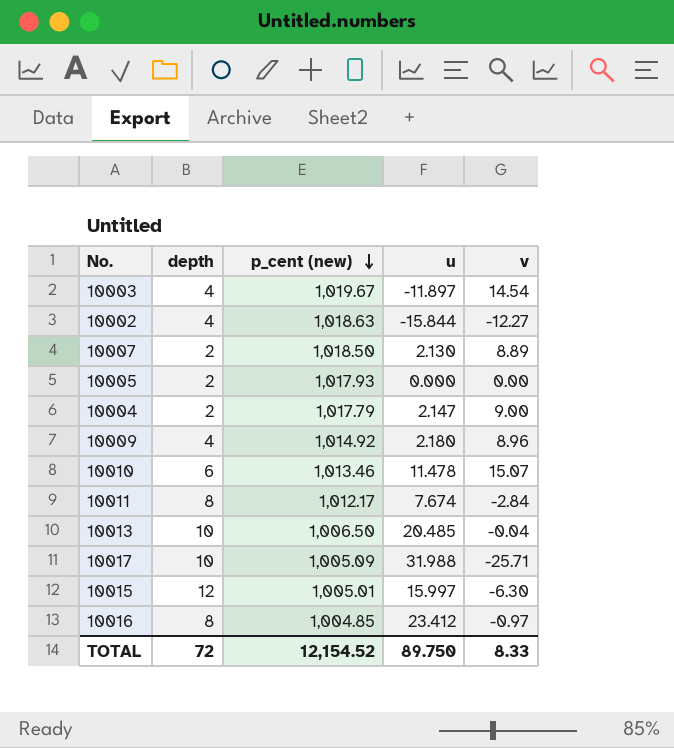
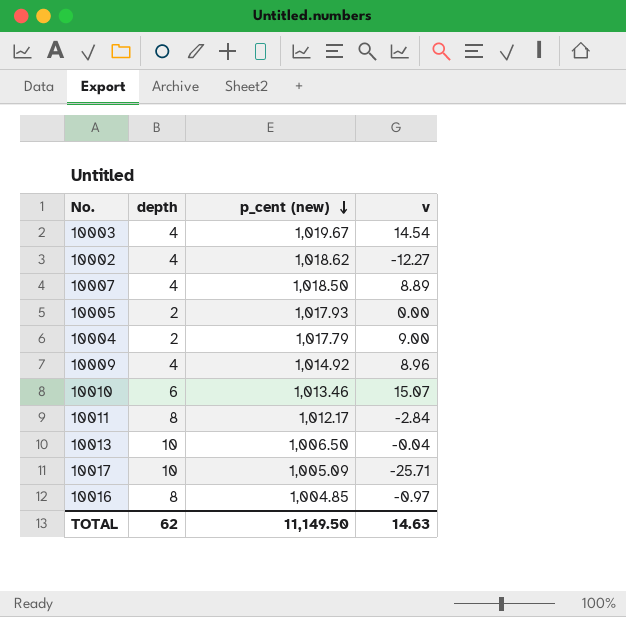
column u | position: 4 -> none
row 10015: 12 | 1,005.01 | 15.997 | -6.30 -> none
10002 | p_cent (new): 1,018.63 -> 1,018.62
10007 | depth: 2 -> 4
TOTAL | depth: 72 -> 62
TOTAL | p_cent (new): 12,154.52 -> 11,149.50
TOTAL | v: 8.33 -> 14.63

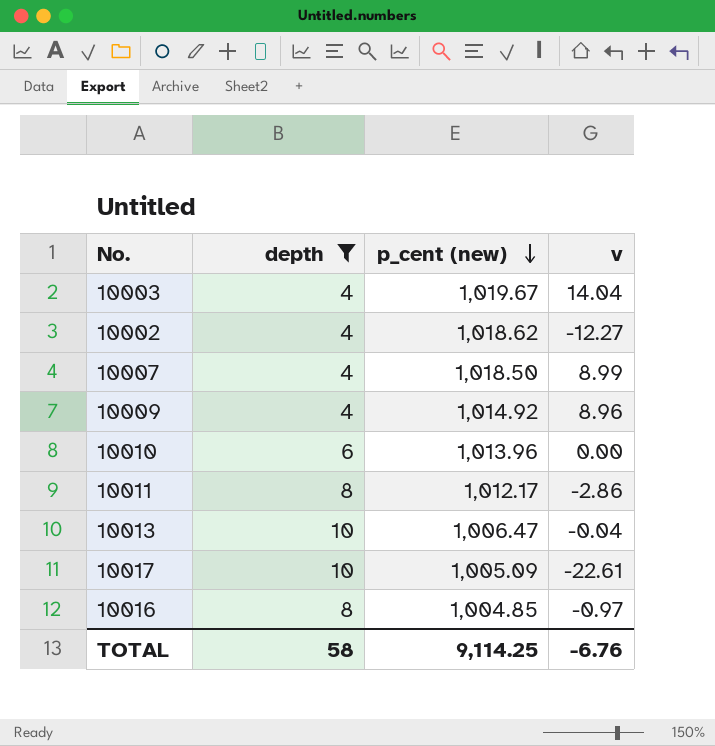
filter: none -> depth != 2
10003 | v: 14.54 -> 14.04
10007 | v: 8.89 -> 8.99
10010 | p_cent (new): 1,013.46 -> 1,013.96
10010 | v: 15.07 -> 0.00
10011 | v: -2.84 -> -2.86
10013 | p_cent (new): 1,006.50 -> 1,006.47
10017 | v: -25.71 -> -22.61
TOTAL | depth: 62 -> 58
TOTAL | p_cent (new): 11,149.50 -> 9,114.25
TOTAL | v: 14.63 -> -6.76

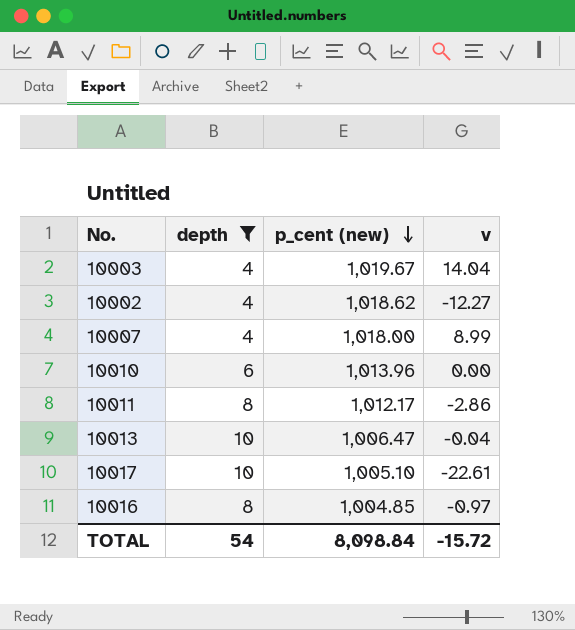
row 10009: 4 | 1,014.92 | 8.96 -> none
10007 | p_cent (new): 1,018.50 -> 1,018.00
10017 | p_cent (new): 1,005.09 -> 1,005.10
TOTAL | depth: 58 -> 54
TOTAL | p_cent (new): 9,114.25 -> 8,098.84
TOTAL | v: -6.76 -> -15.72

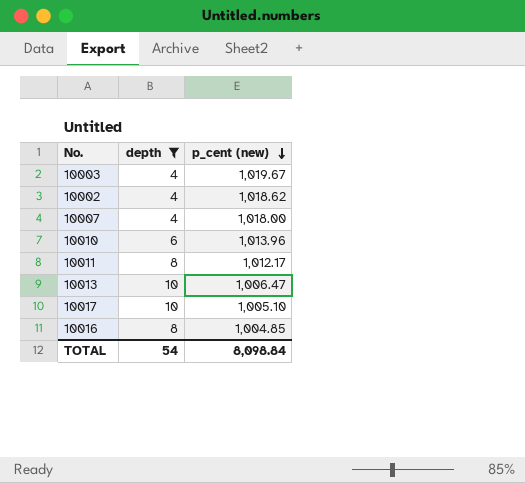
column v | position: 4 -> none

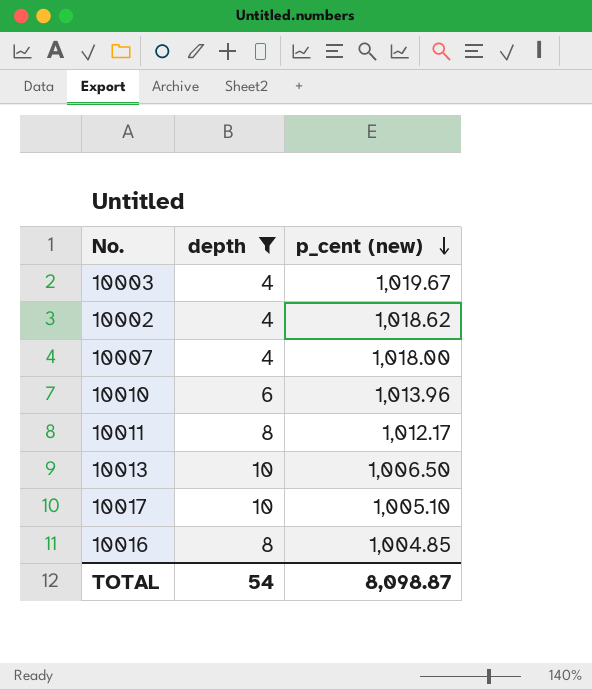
10013 | p_cent (new): 1,006.47 -> 1,006.50
TOTAL | p_cent (new): 8,098.84 -> 8,098.87

